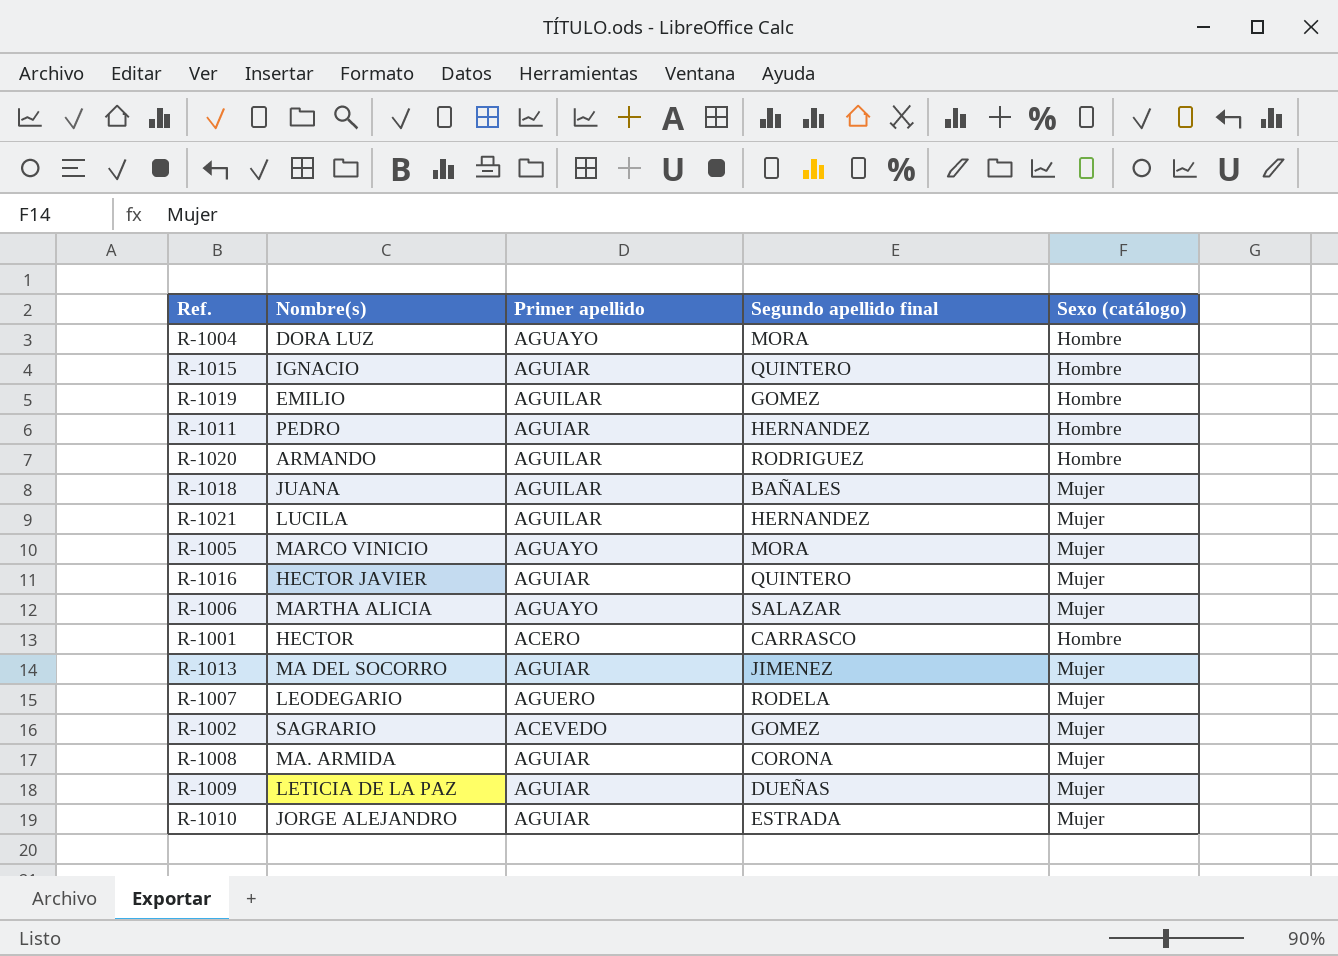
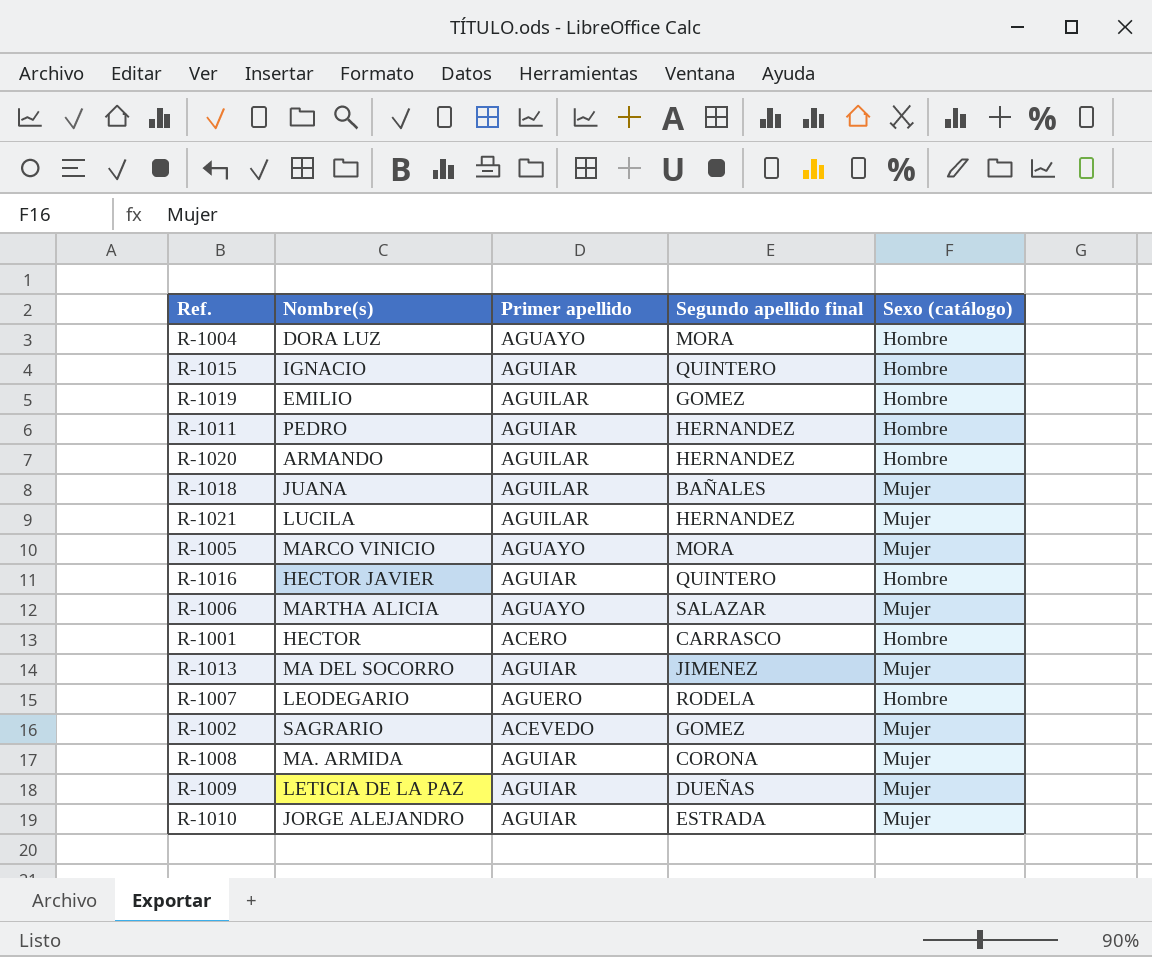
R-1020 | Segundo apellido final: RODRIGUEZ -> HERNANDEZ
R-1016 | Sexo (catálogo): Mujer -> Hombre
R-1007 | Sexo (catálogo): Mujer -> Hombre

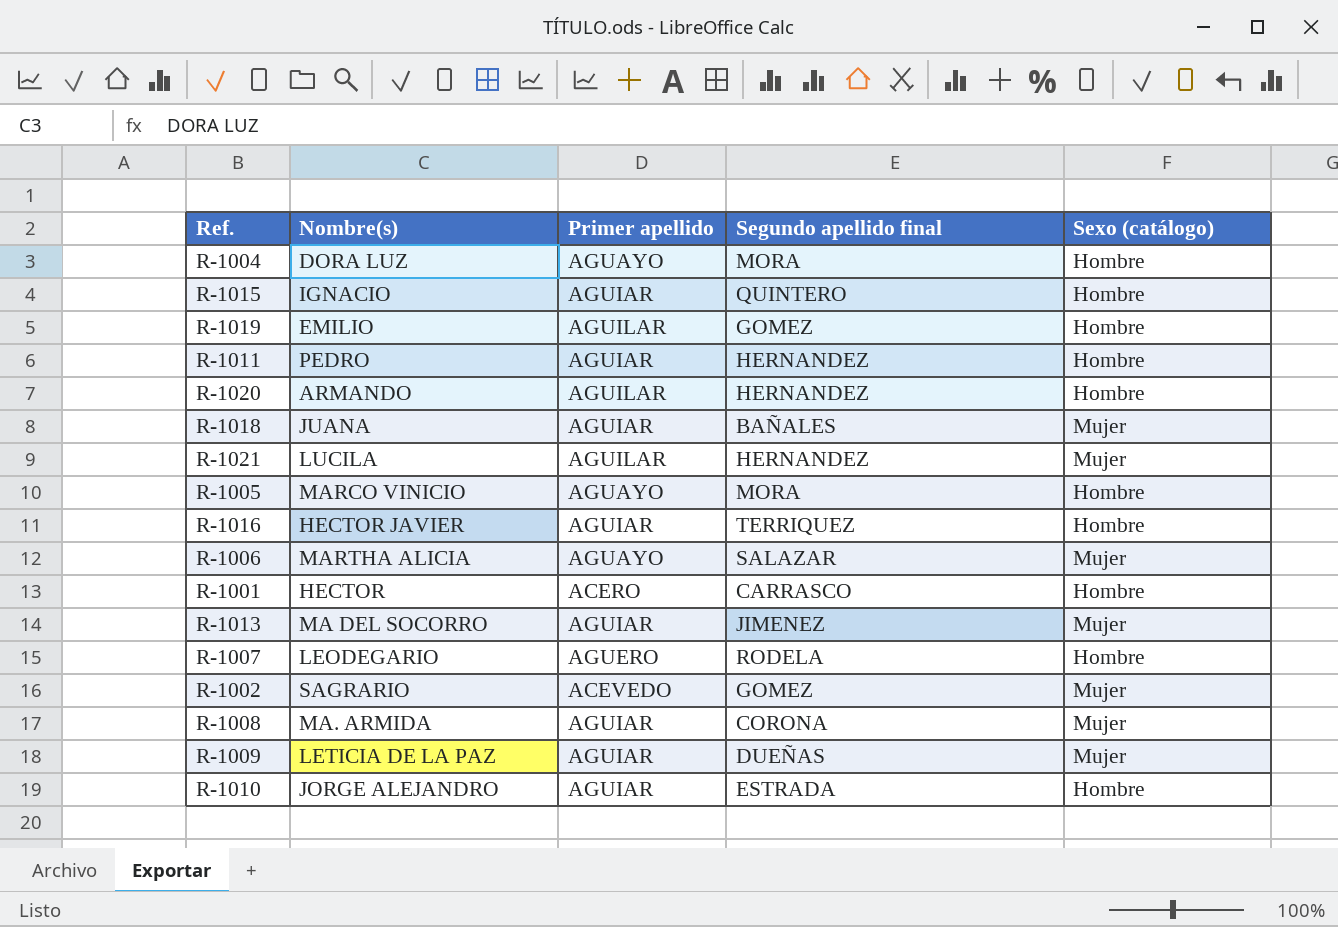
R-1018 | Primer apellido: AGUILAR -> AGUIAR
R-1005 | Sexo (catálogo): Mujer -> Hombre
R-1016 | Segundo apellido final: QUINTERO -> TERRIQUEZ
R-1010 | Sexo (catálogo): Mujer -> Hombre

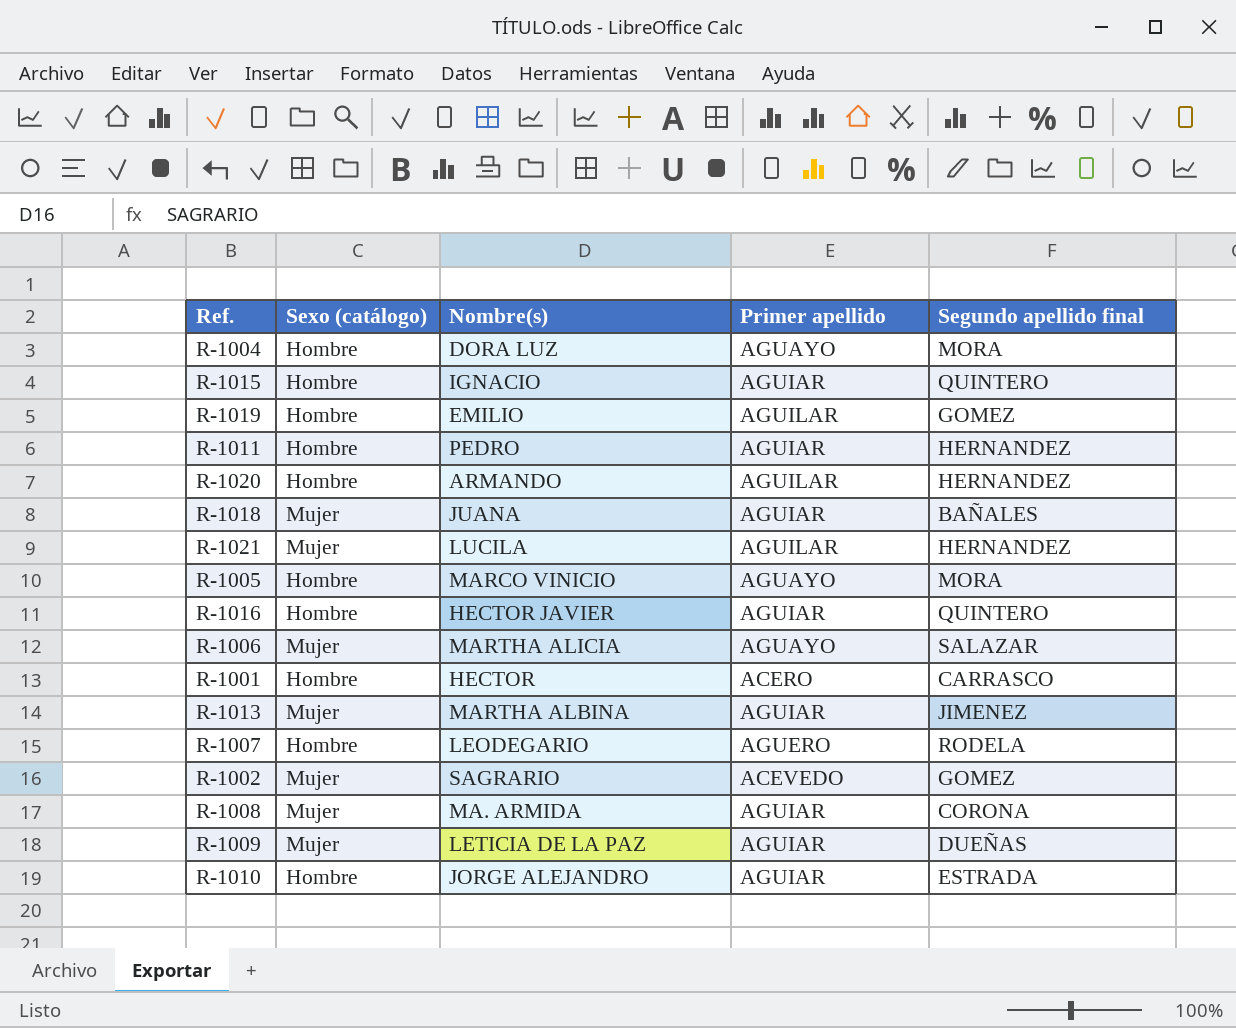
column Sexo (catálogo) | position: 5 -> 2
R-1016 | Segundo apellido final: TERRIQUEZ -> QUINTERO
R-1013 | Nombre(s): MA DEL SOCORRO -> MARTHA ALBINA

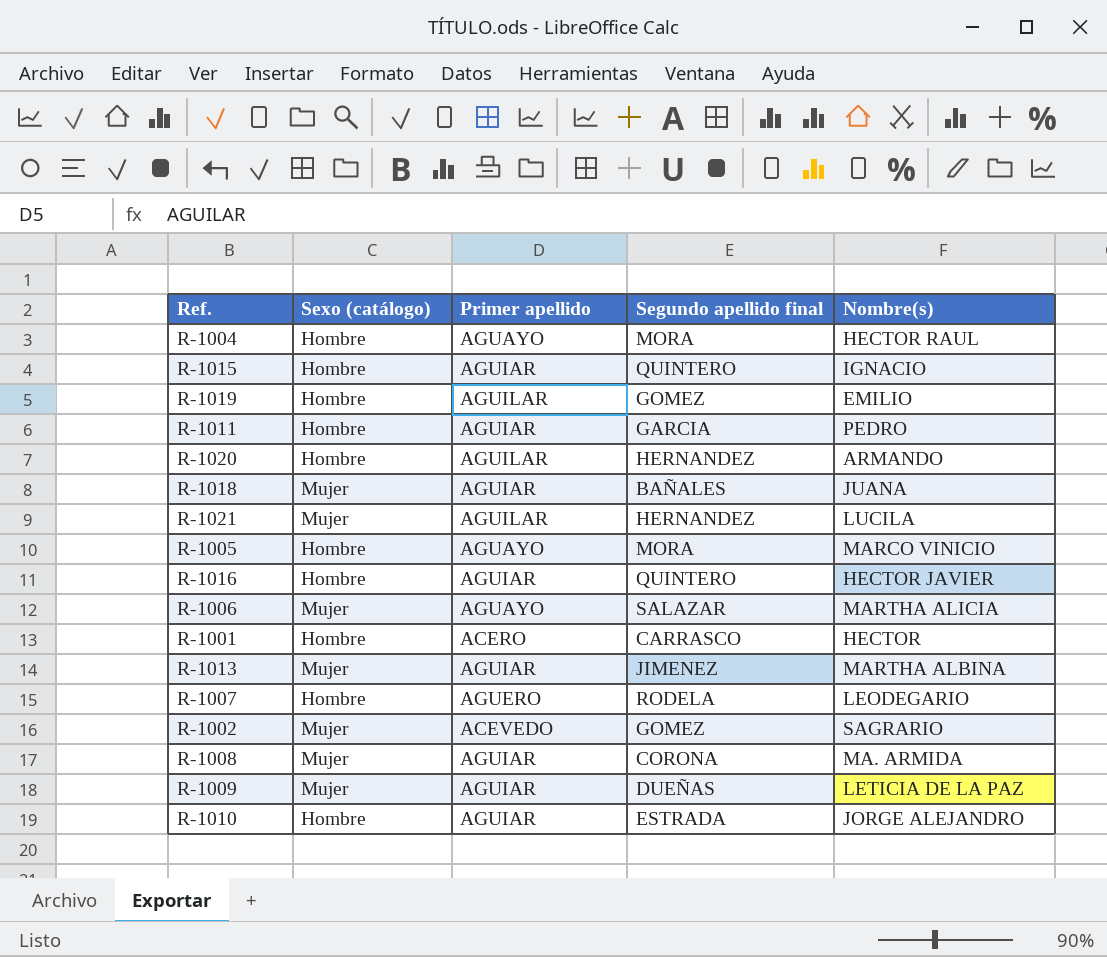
column Nombre(s) | position: 3 -> 5
R-1004 | Nombre(s): DORA LUZ -> HECTOR RAUL
R-1011 | Segundo apellido final: HERNANDEZ -> GARCIA

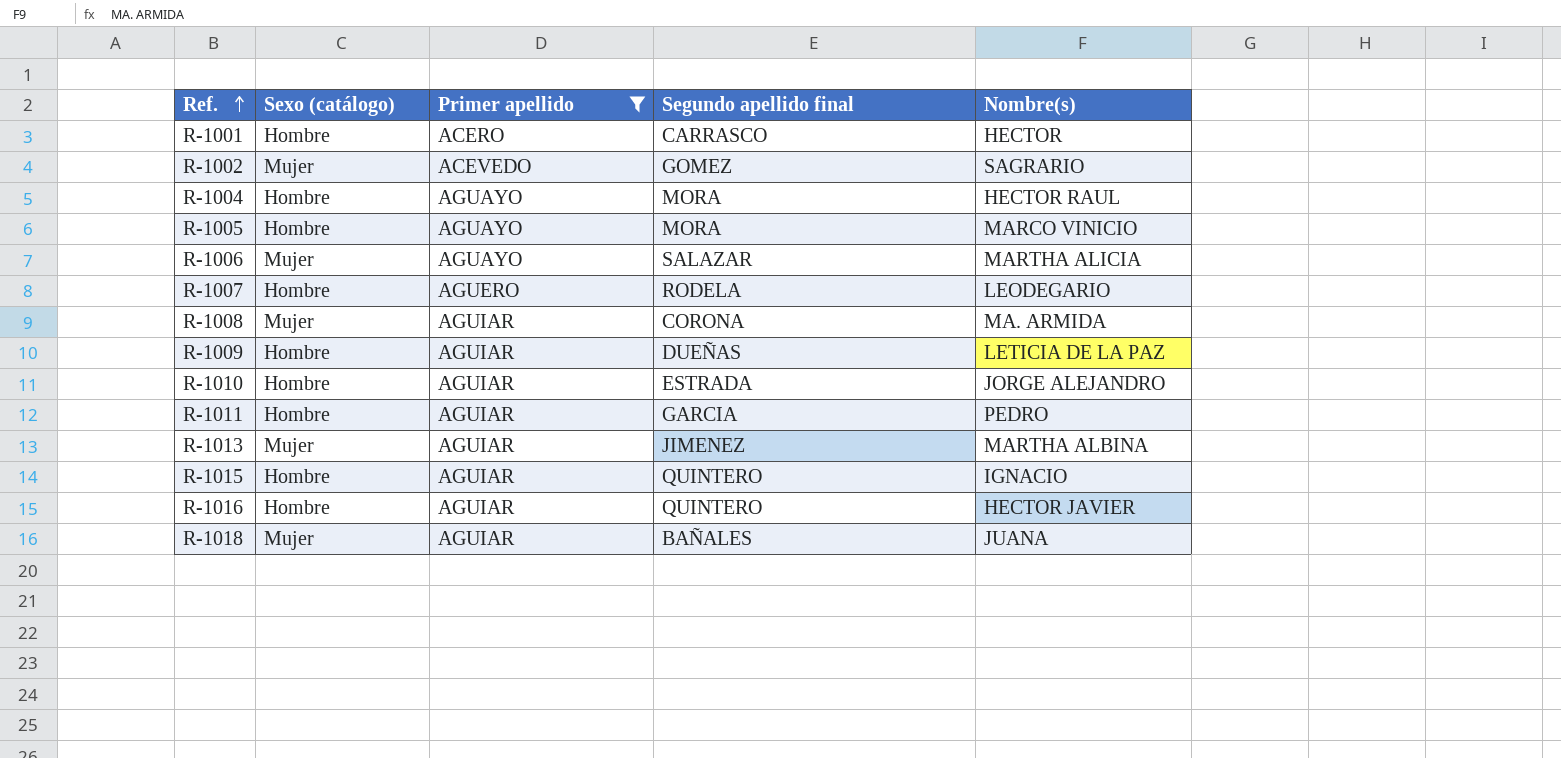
filter: none -> Primer apellido != AGUILAR
row order: none -> Ref. ascending
R-1009 | Sexo (catálogo): Mujer -> Hombre

